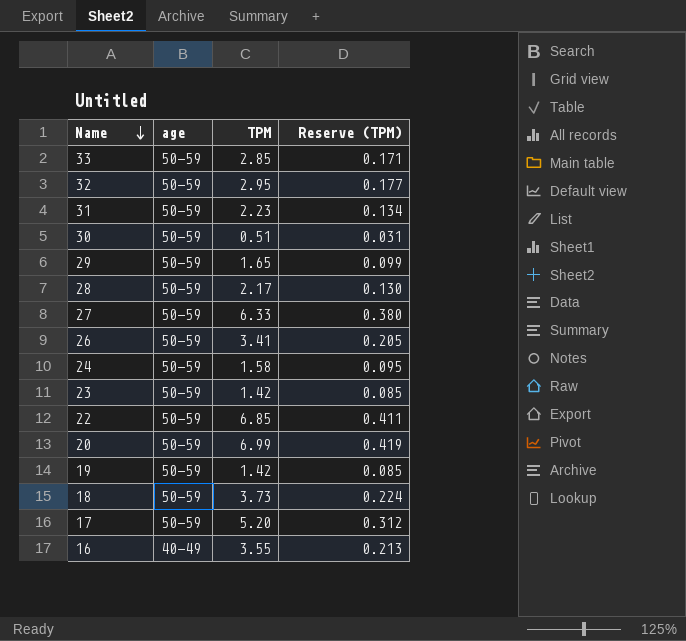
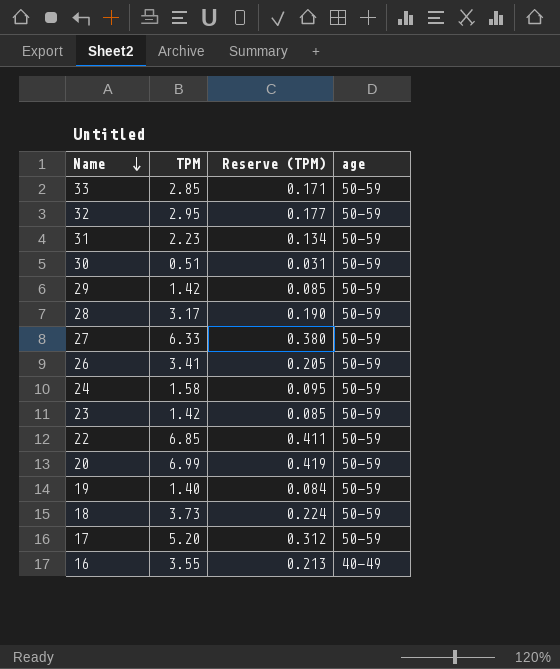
column age | position: 2 -> 4
29 | TPM: 1.65 -> 1.42
29 | Reserve (TPM): 0.099 -> 0.085
28 | TPM: 2.17 -> 3.17
28 | Reserve (TPM): 0.130 -> 0.190
19 | TPM: 1.42 -> 1.40
19 | Reserve (TPM): 0.085 -> 0.084

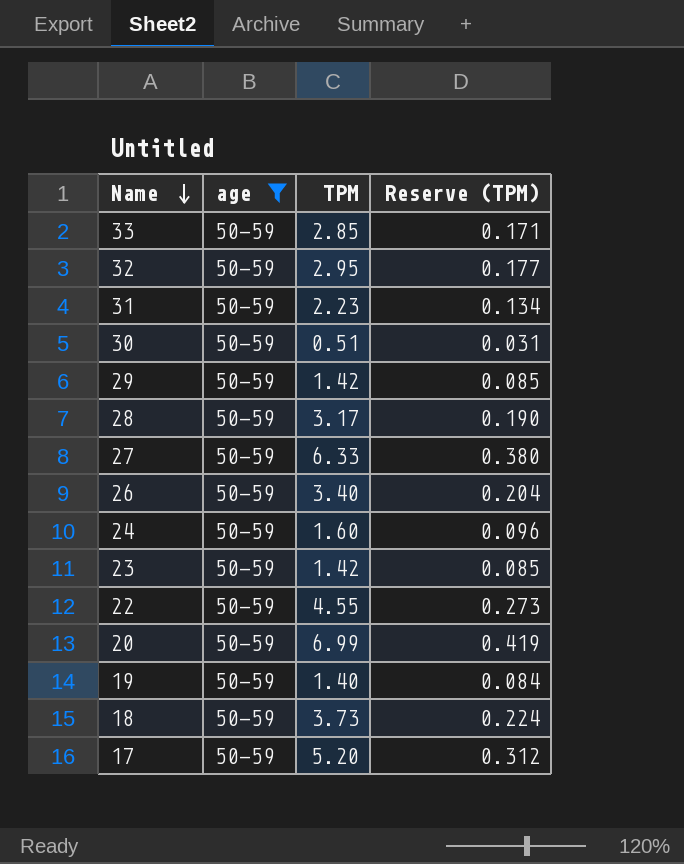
filter: none -> age = 50-59
column age | position: 4 -> 2
26 | TPM: 3.41 -> 3.40
26 | Reserve (TPM): 0.205 -> 0.204
24 | TPM: 1.58 -> 1.60
24 | Reserve (TPM): 0.095 -> 0.096
22 | TPM: 6.85 -> 4.55
22 | Reserve (TPM): 0.411 -> 0.273

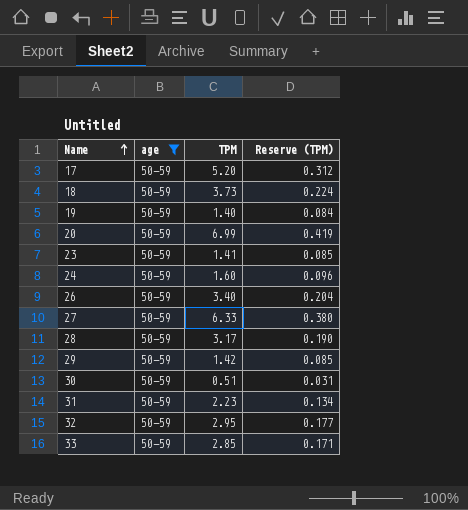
row order: Name descending -> Name ascending
row 22: 50-59 | 4.55 | 0.273 -> none
23 | TPM: 1.42 -> 1.41

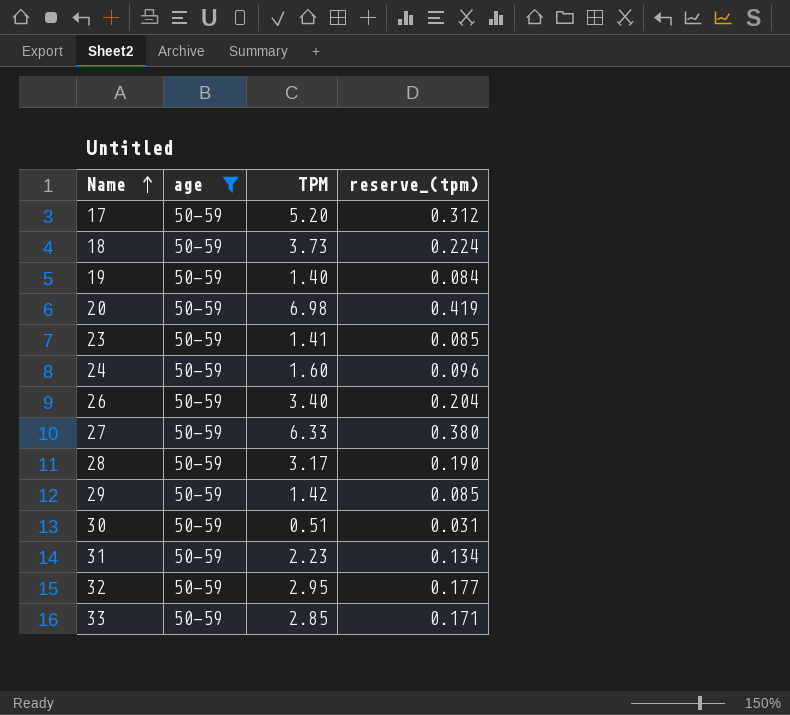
column name: Reserve (TPM) -> reserve_(tpm)
20 | TPM: 6.99 -> 6.98

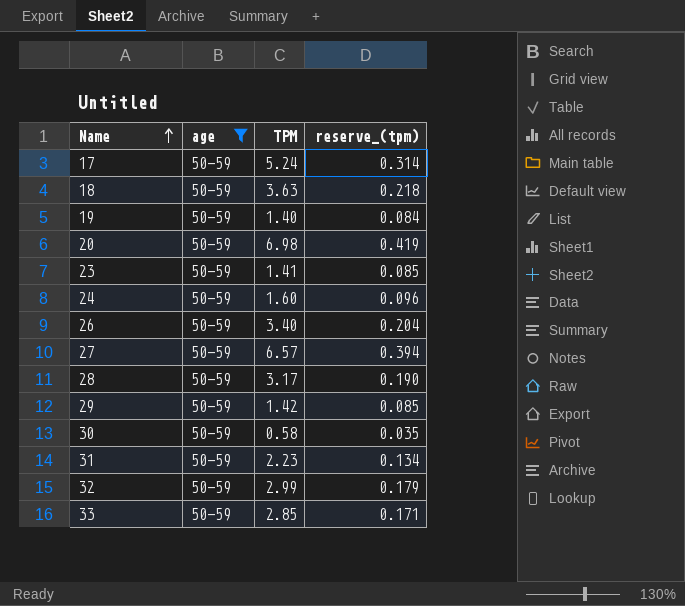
17 | TPM: 5.20 -> 5.24
17 | reserve_(tpm): 0.312 -> 0.314
18 | TPM: 3.73 -> 3.63
18 | reserve_(tpm): 0.224 -> 0.218
27 | TPM: 6.33 -> 6.57
27 | reserve_(tpm): 0.380 -> 0.394
30 | TPM: 0.51 -> 0.58
30 | reserve_(tpm): 0.031 -> 0.035
32 | TPM: 2.95 -> 2.99
32 | reserve_(tpm): 0.177 -> 0.179

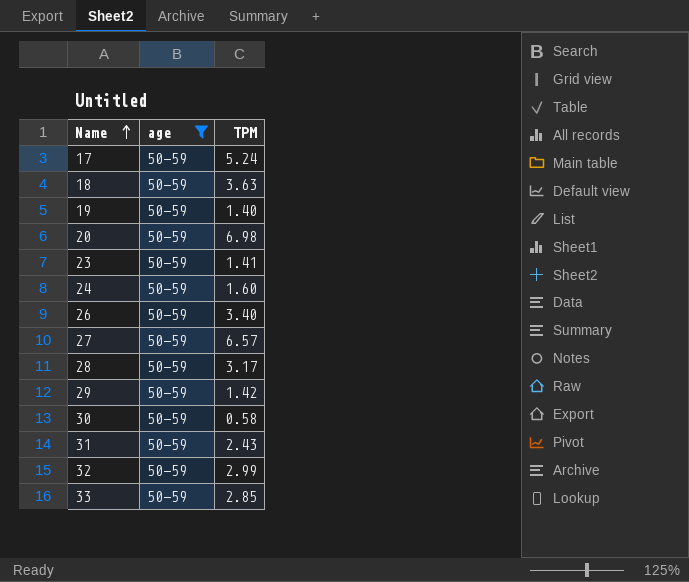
column reserve_(tpm) | formula: [TPM] * 0.06 -> none
31 | TPM: 2.23 -> 2.43

